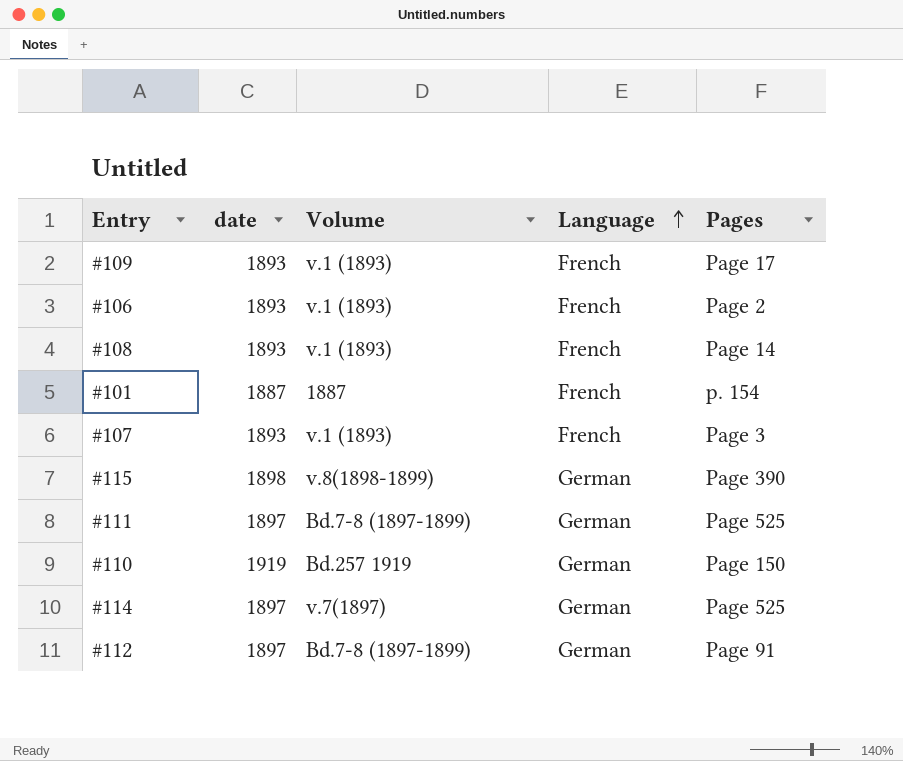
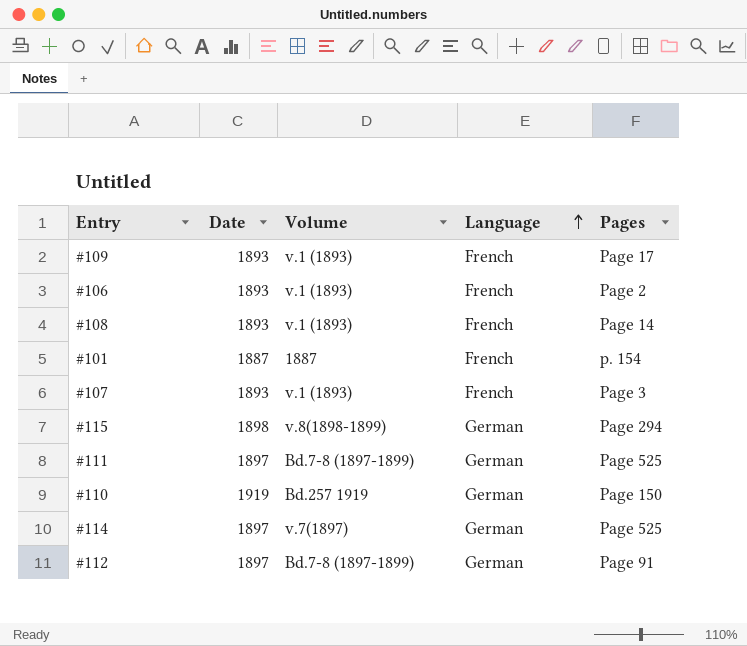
column name: date -> Date
#115 | Pages: Page 390 -> Page 294

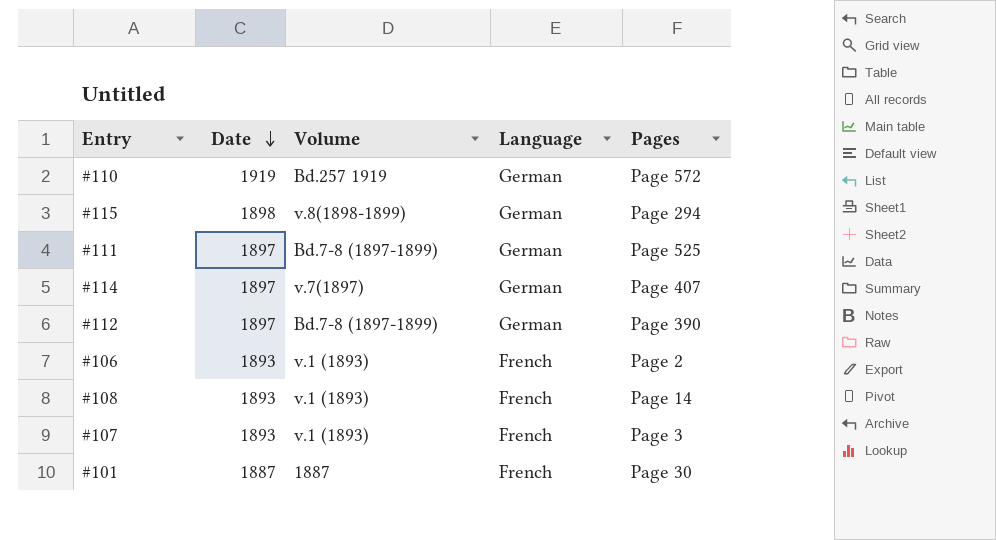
row order: Language ascending -> Date descending
row #109: 1893 | v.1 (1893) | French | Page 17 -> none
#110 | Pages: Page 150 -> Page 572
#114 | Pages: Page 525 -> Page 407
#112 | Pages: Page 91 -> Page 390
#101 | Pages: p. 154 -> Page 30

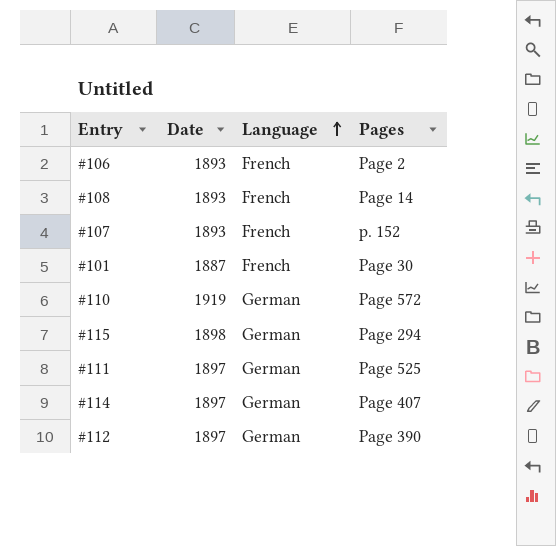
row order: Date descending -> Language ascending
column Volume | position: 3 -> none
#107 | Pages: Page 3 -> p. 152

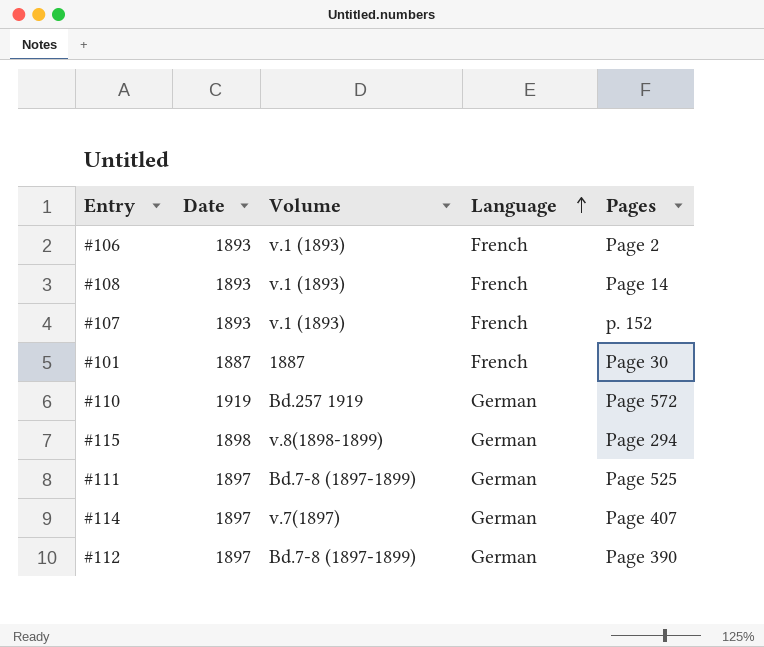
column Volume | position: none -> 3

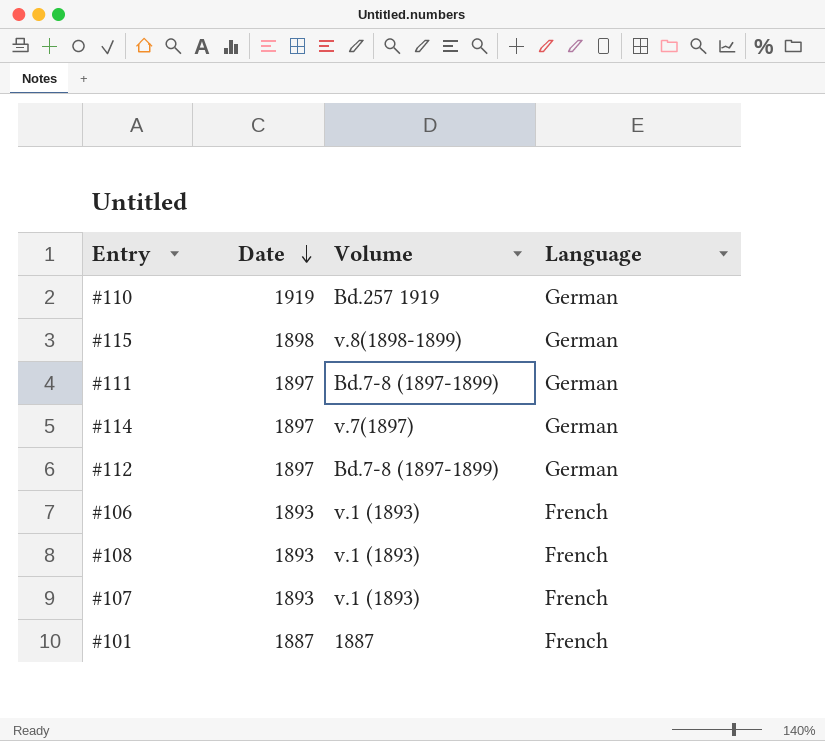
row order: Language ascending -> Date descending
column Pages | position: 5 -> none

